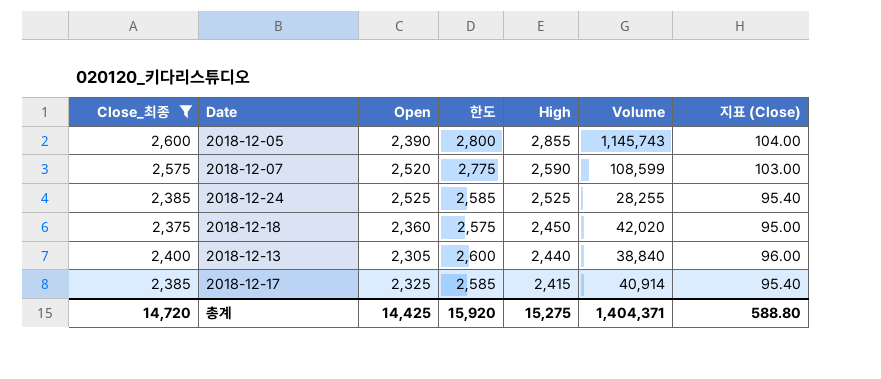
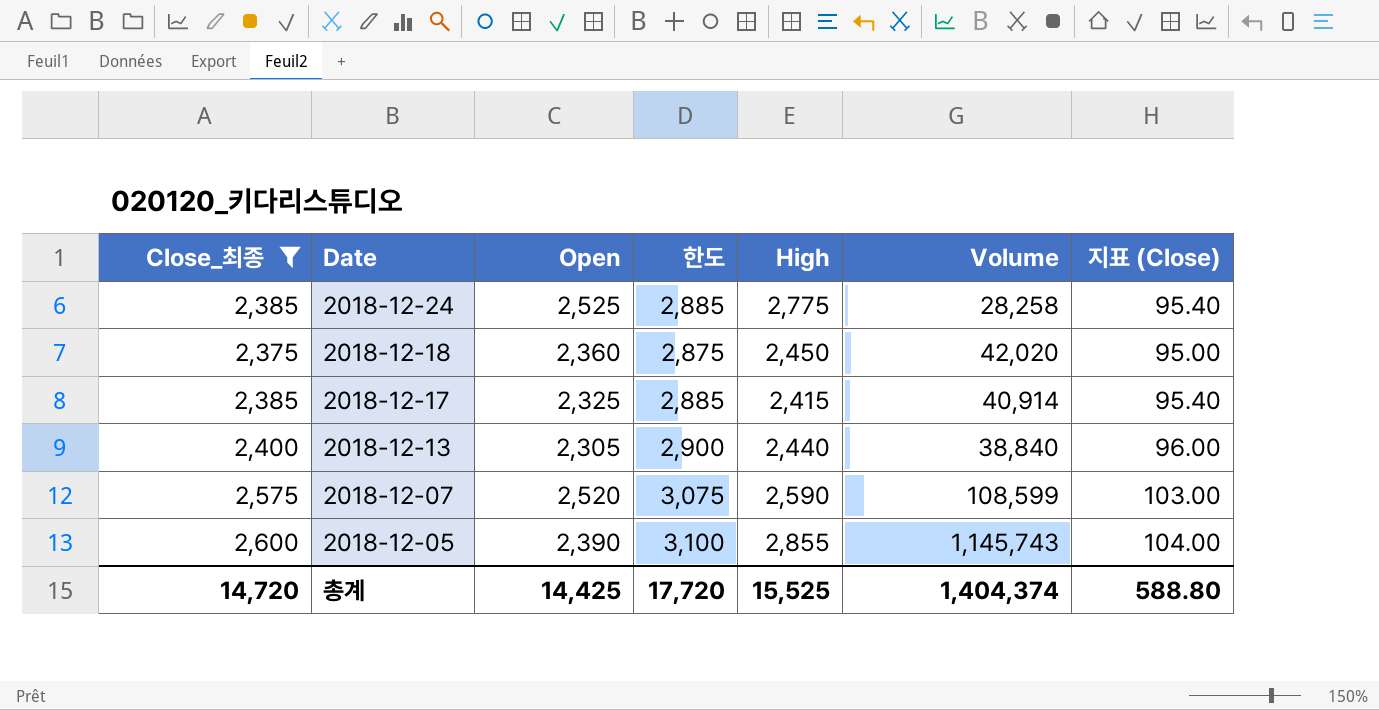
row order: High descending -> Date descending
column 한도 | formula: [Close_최종] + 200 -> [Close_최종] + 500
2018-12-24 | High: 2,525 -> 2,775
2018-12-24 | Volume: 28,255 -> 28,258
총계 | 한도: 15,920 -> 17,720
총계 | High: 15,275 -> 15,525
총계 | Volume: 1,404,371 -> 1,404,374

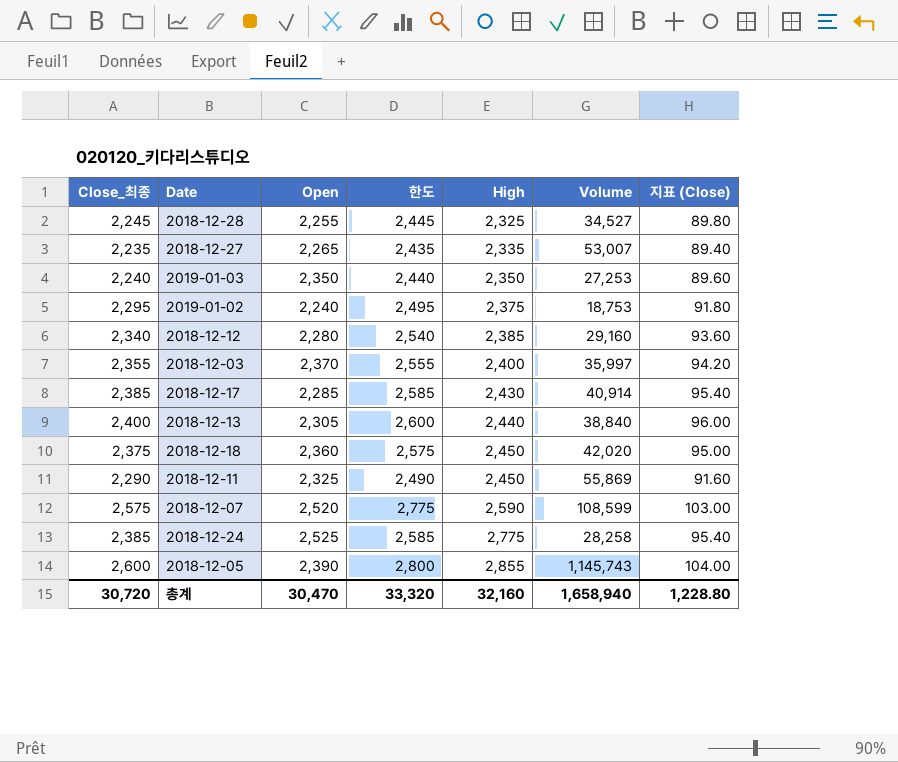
filter: Close_최종 >= 2,375 -> none
row order: Date descending -> High ascending
column 한도 | formula: [Close_최종] + 500 -> [Close_최종] + 200
2018-12-17 | Open: 2,325 -> 2,285
2018-12-17 | High: 2,415 -> 2,430
총계 | Close_최종: 14,720 -> 30,720
총계 | Open: 14,425 -> 30,470
총계 | 한도: 17,720 -> 33,320
총계 | High: 15,525 -> 32,160
총계 | Volume: 1,404,374 -> 1,658,940
총계 | 지표 (Close): 588.80 -> 1,228.80

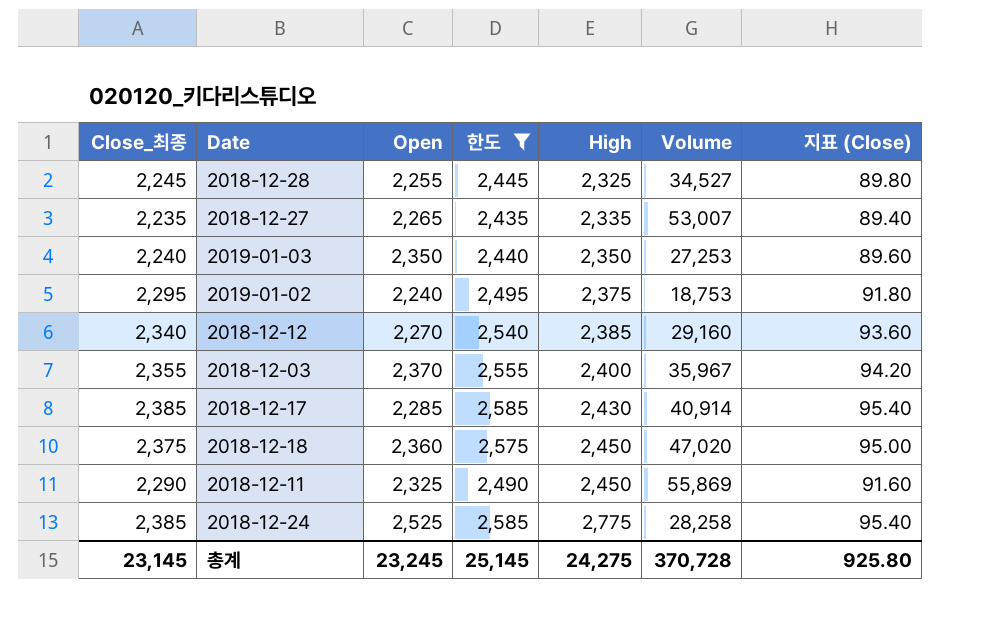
filter: none -> 한도 <= 2,585
2018-12-12 | Open: 2,280 -> 2,270
2018-12-03 | Volume: 35,997 -> 35,967
2018-12-18 | Volume: 42,020 -> 47,020
총계 | Close_최종: 30,720 -> 23,145
총계 | Open: 30,470 -> 23,245
총계 | 한도: 33,320 -> 25,145
총계 | High: 32,160 -> 24,275
총계 | Volume: 1,658,940 -> 370,728
총계 | 지표 (Close): 1,228.80 -> 925.80

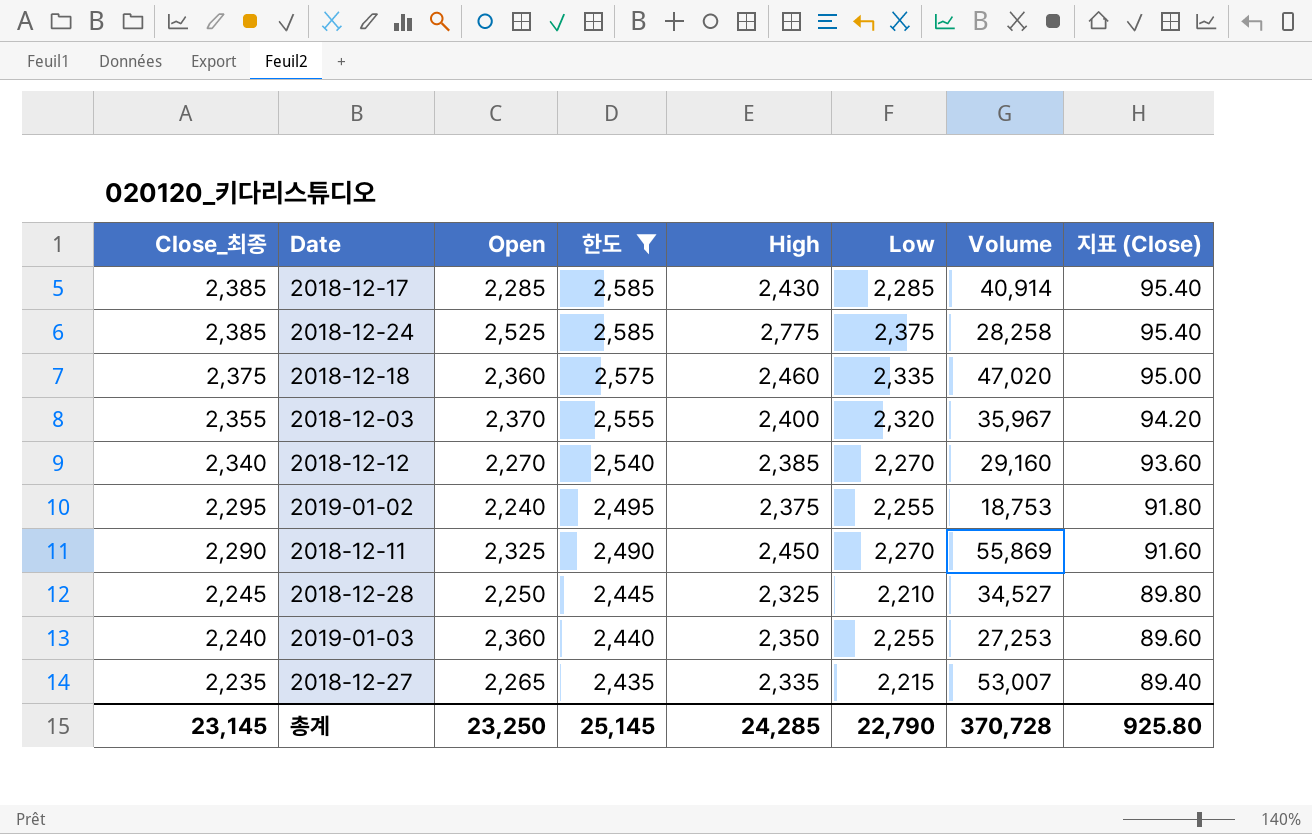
row order: High ascending -> Close_최종 descending
column Low | position: none -> 6
2018-12-18 | High: 2,450 -> 2,460
2018-12-28 | Open: 2,255 -> 2,250
2019-01-03 | Open: 2,350 -> 2,360
총계 | Open: 23,245 -> 23,250
총계 | High: 24,275 -> 24,285

